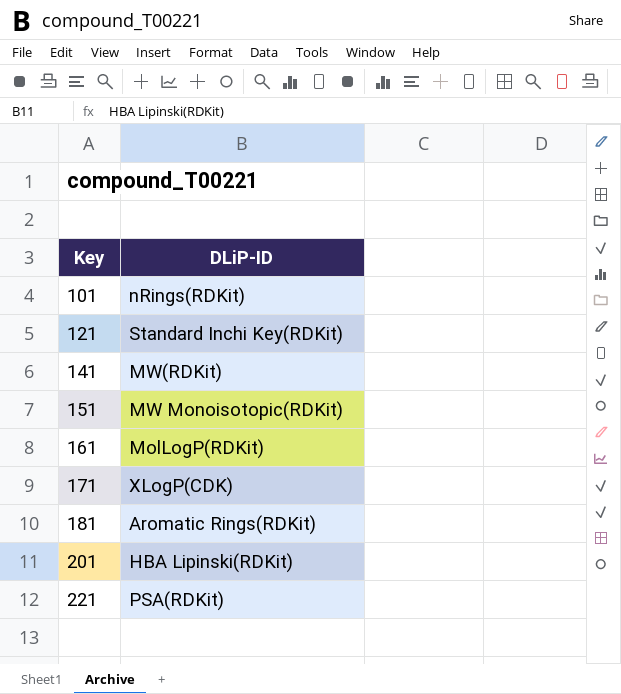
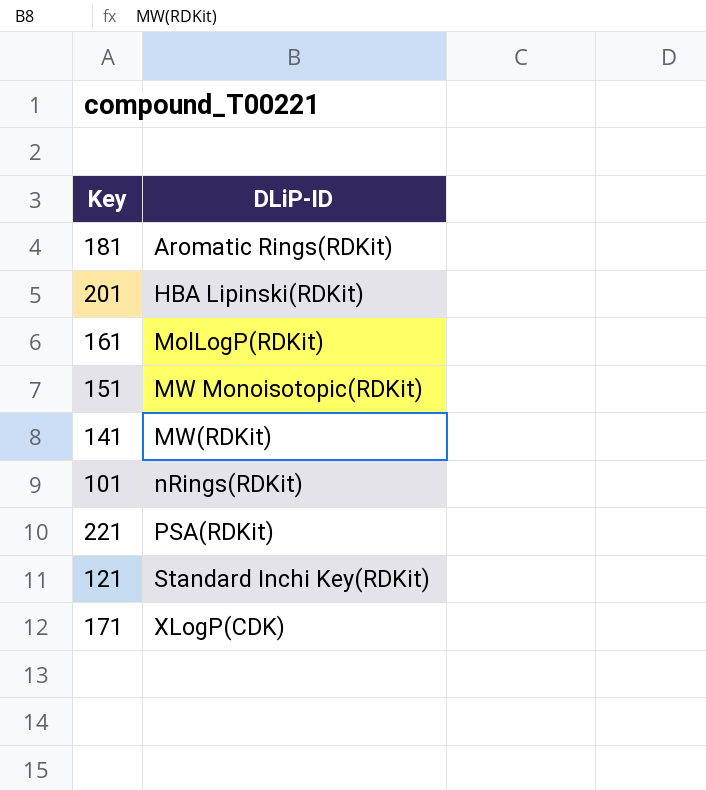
row order: Key ascending -> DLiP-ID ascending

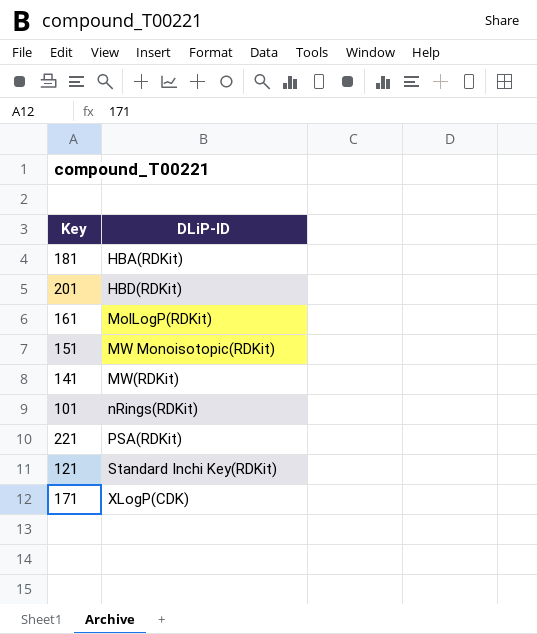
181 | DLiP-ID: Aromatic Rings(RDKit) -> HBA(RDKit)
201 | DLiP-ID: HBA Lipinski(RDKit) -> HBD(RDKit)

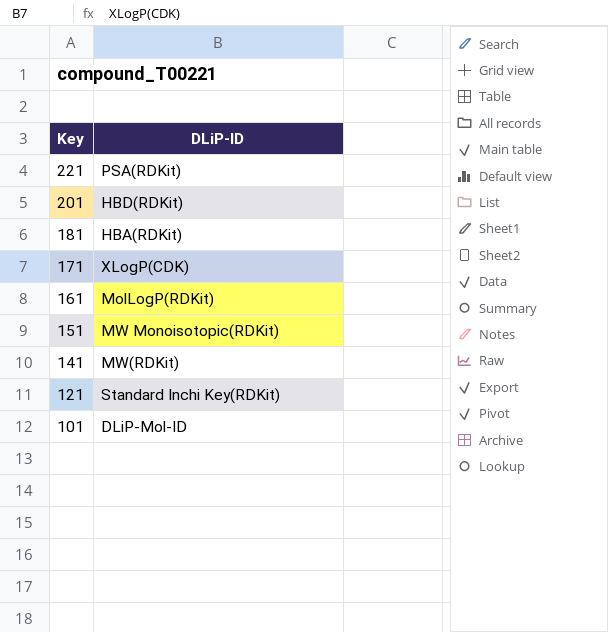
row order: DLiP-ID ascending -> Key descending
101 | DLiP-ID: nRings(RDKit) -> DLiP-Mol-ID

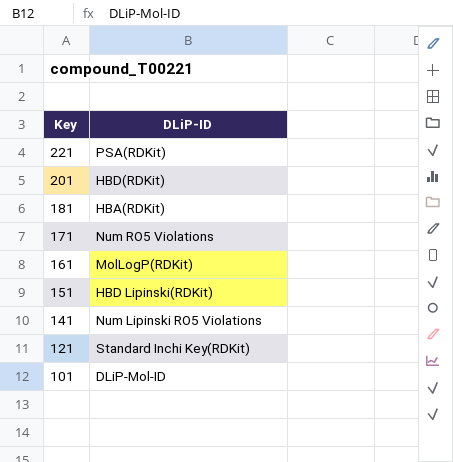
171 | DLiP-ID: XLogP(CDK) -> Num RO5 Violations
151 | DLiP-ID: MW Monoisotopic(RDKit) -> HBD Lipinski(RDKit)
141 | DLiP-ID: MW(RDKit) -> Num Lipinski RO5 Violations

